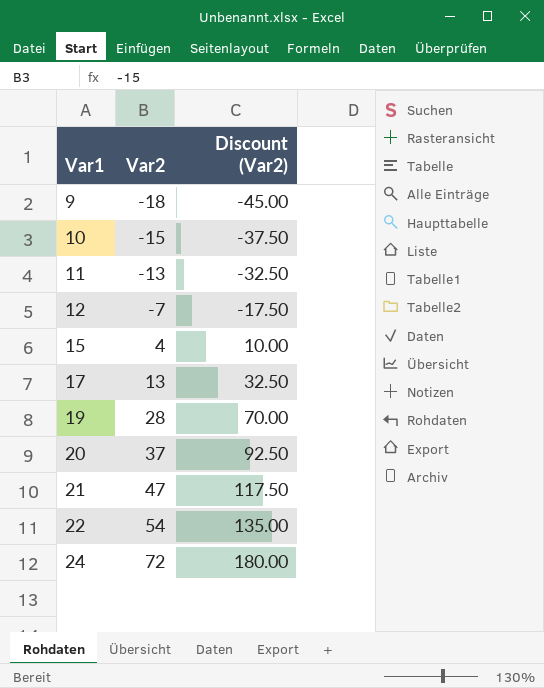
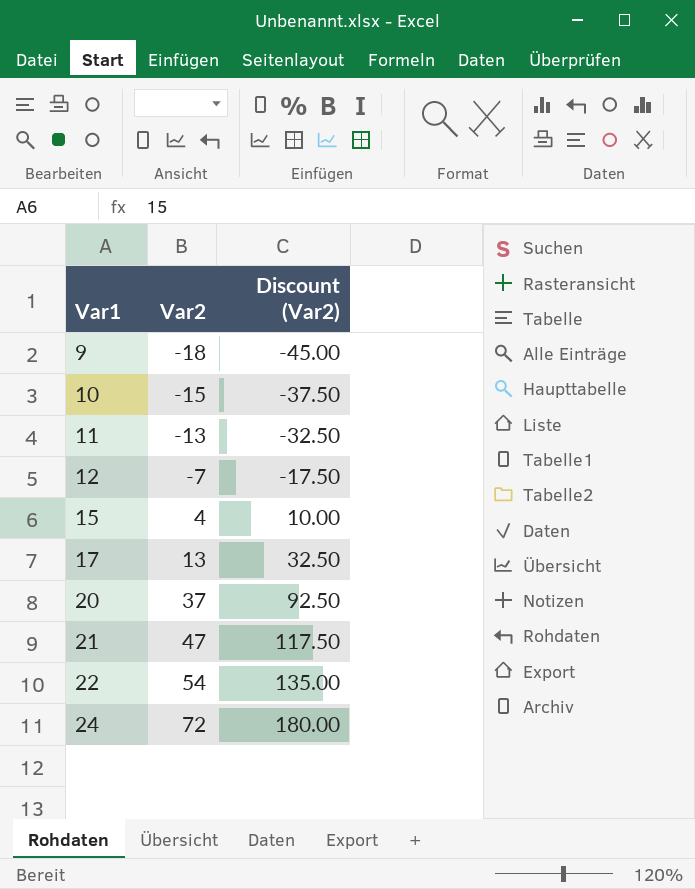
row 19: 28 | 70.00 -> none

